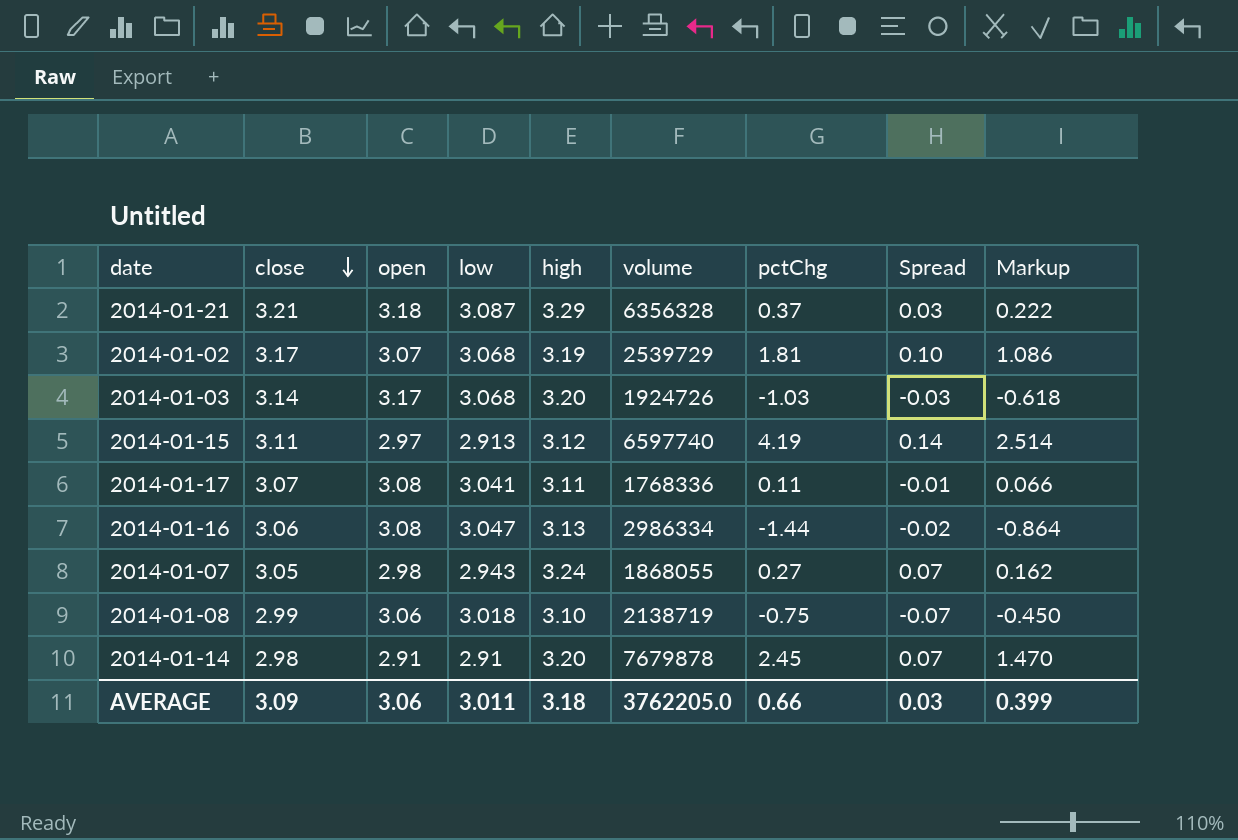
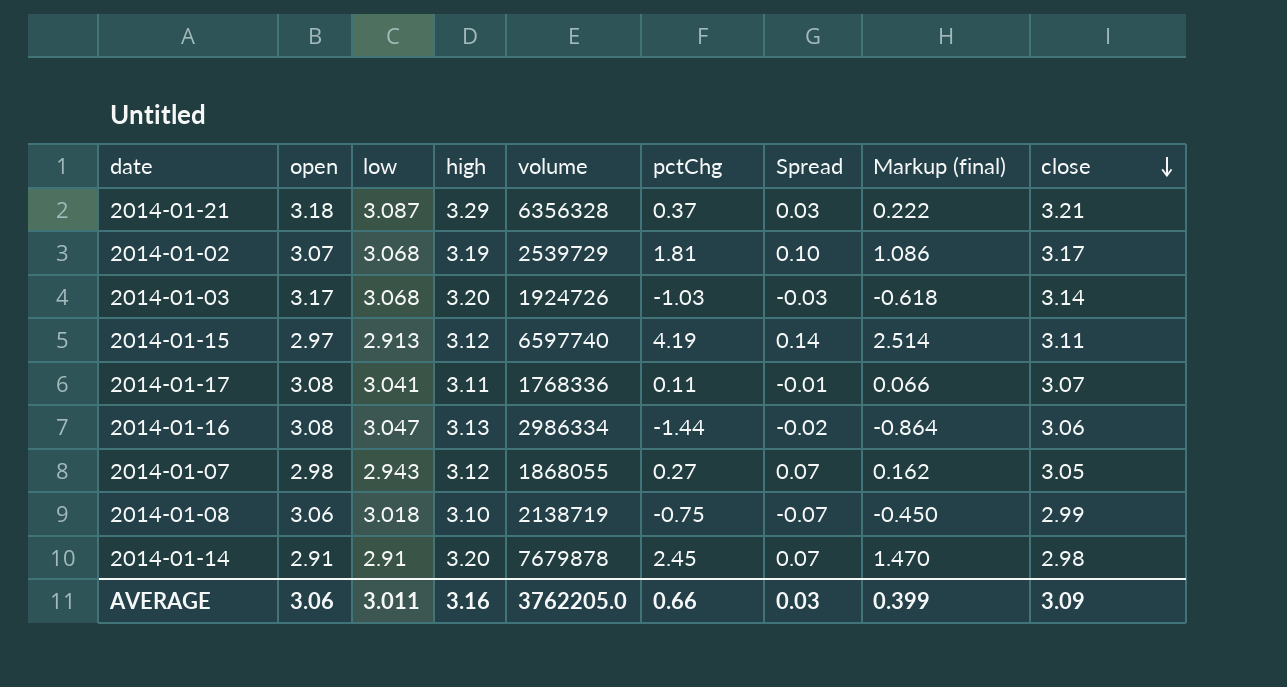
column name: Markup -> Markup (final)
column close | position: 2 -> 9
2014-01-07 | high: 3.24 -> 3.12
AVERAGE | high: 3.18 -> 3.16

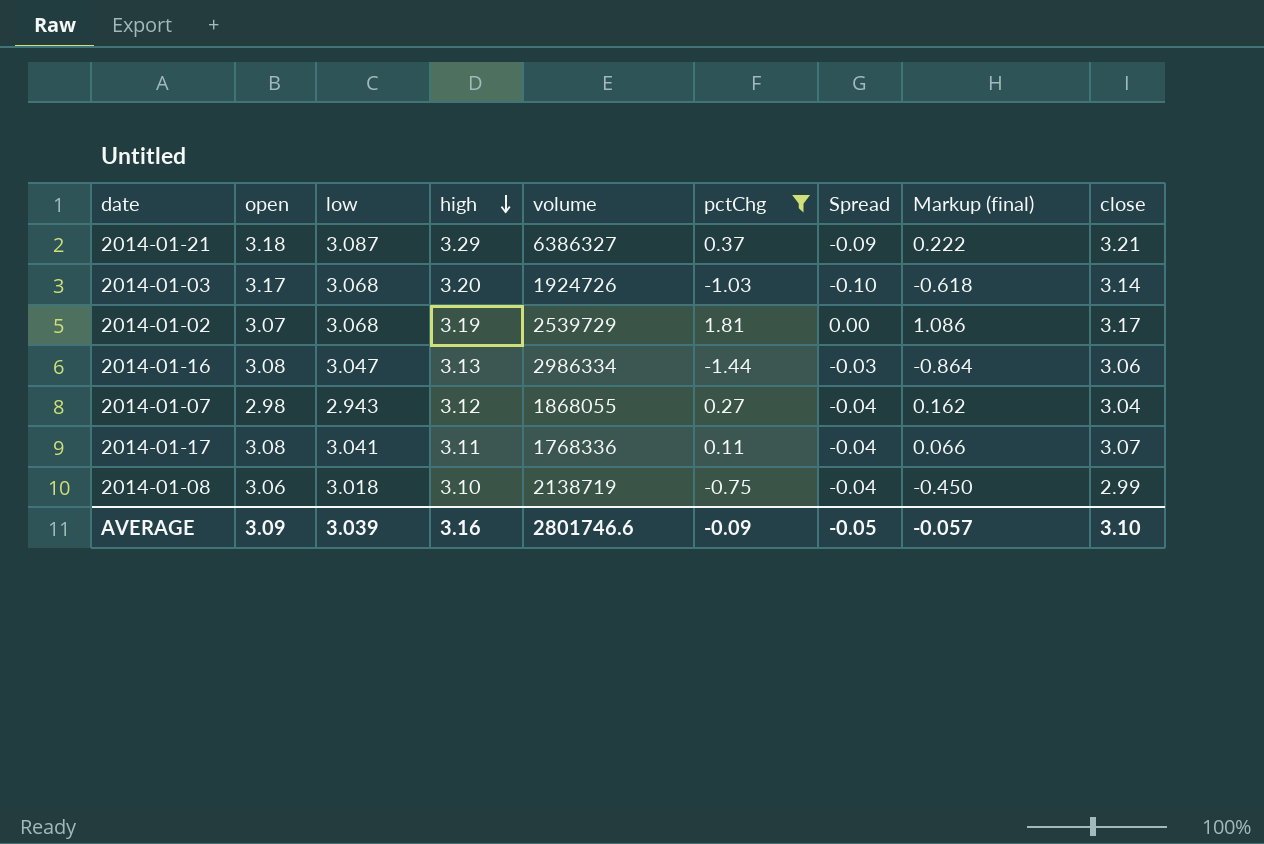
filter: none -> pctChg <= 1.81
row order: close descending -> high descending
column Spread | formula: [close] - [open] -> [low] - [open]
2014-01-21 | volume: 6356328 -> 6386327
2014-01-07 | close: 3.05 -> 3.04
AVERAGE | open: 3.06 -> 3.09
AVERAGE | low: 3.011 -> 3.039
AVERAGE | volume: 3762205.0 -> 2801746.6
AVERAGE | pctChg: 0.66 -> -0.09
AVERAGE | Spread: 0.03 -> -0.05
AVERAGE | Markup (final): 0.399 -> -0.057
AVERAGE | close: 3.09 -> 3.10

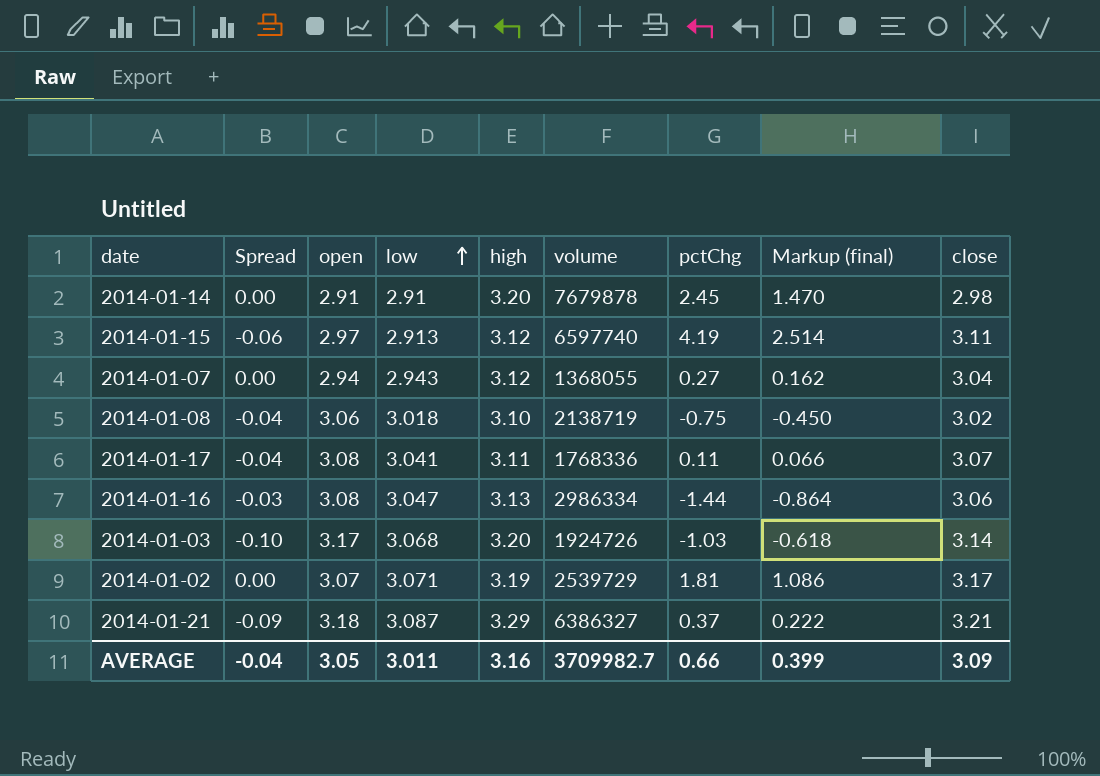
filter: pctChg <= 1.81 -> none
row order: high descending -> low ascending
column Spread | position: 7 -> 2
2014-01-07 | Spread: -0.04 -> 0.00
2014-01-07 | open: 2.98 -> 2.94
2014-01-07 | volume: 1868055 -> 1368055
2014-01-08 | close: 2.99 -> 3.02
2014-01-02 | low: 3.068 -> 3.071
AVERAGE | Spread: -0.05 -> -0.04
AVERAGE | open: 3.09 -> 3.05
AVERAGE | low: 3.039 -> 3.011
AVERAGE | volume: 2801746.6 -> 3709982.7
AVERAGE | pctChg: -0.09 -> 0.66
AVERAGE | Markup (final): -0.057 -> 0.399
AVERAGE | close: 3.10 -> 3.09

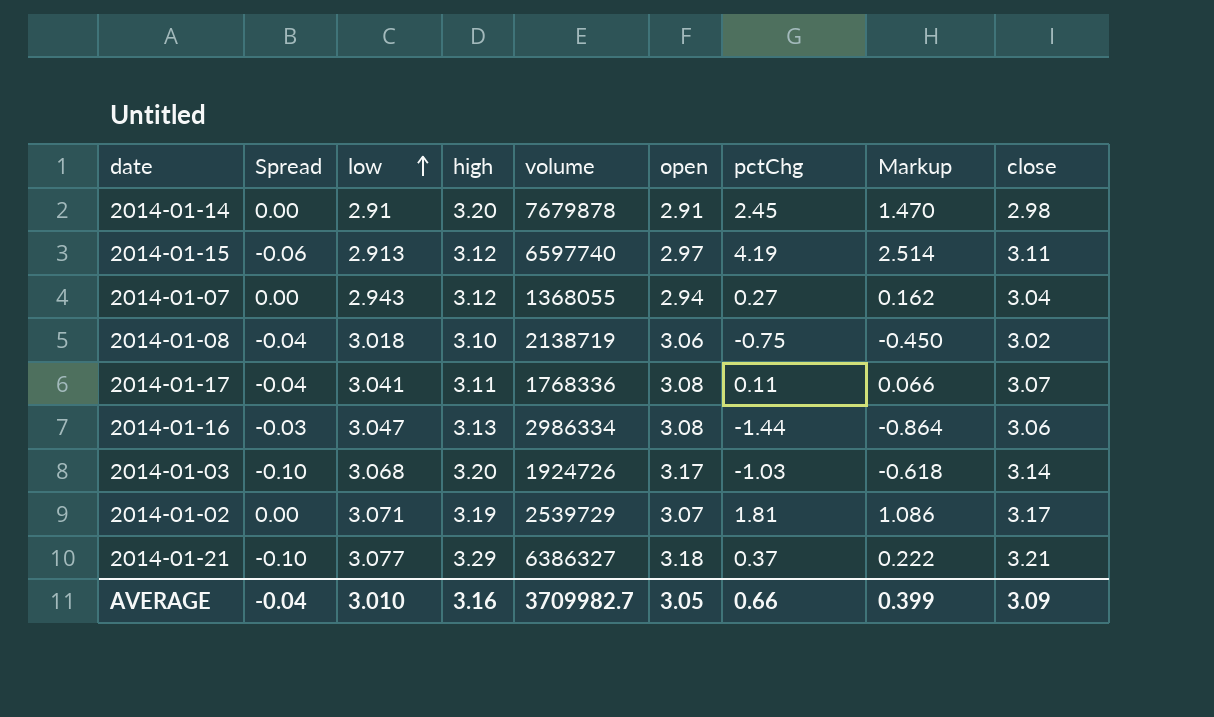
column open | position: 3 -> 6
column name: Markup (final) -> Markup
2014-01-21 | Spread: -0.09 -> -0.10
2014-01-21 | low: 3.087 -> 3.077
AVERAGE | low: 3.011 -> 3.010

